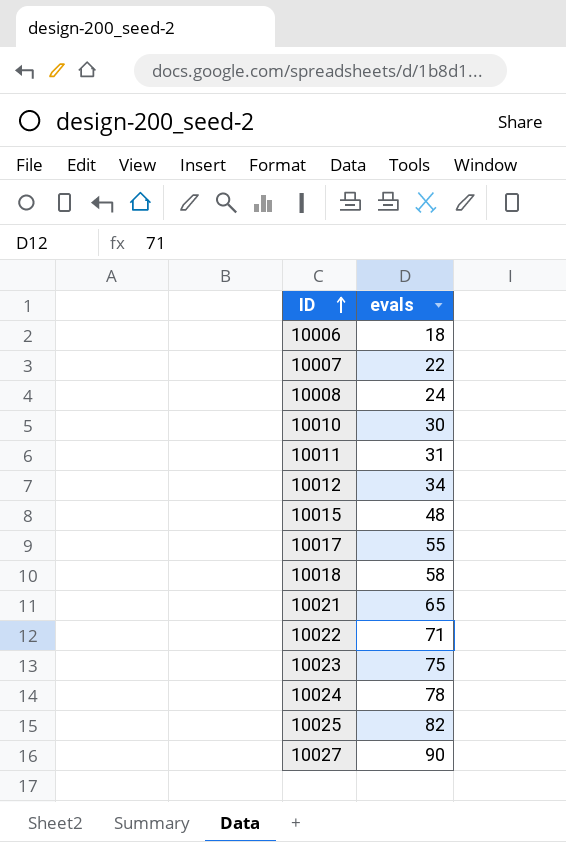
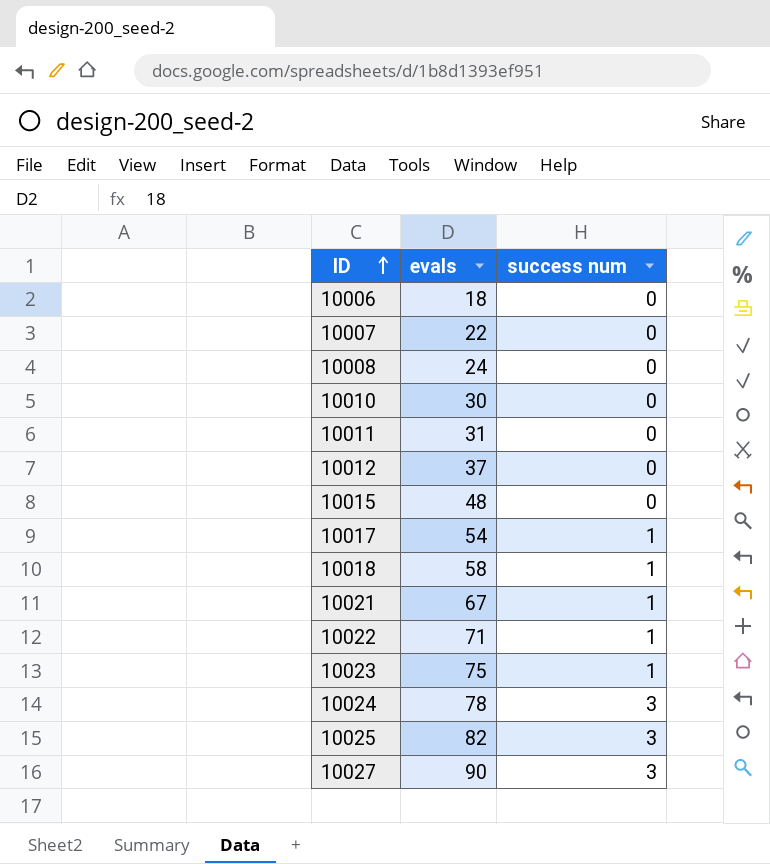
column success num | position: none -> 3
10012 | evals: 34 -> 37
10017 | evals: 55 -> 54
10021 | evals: 65 -> 67

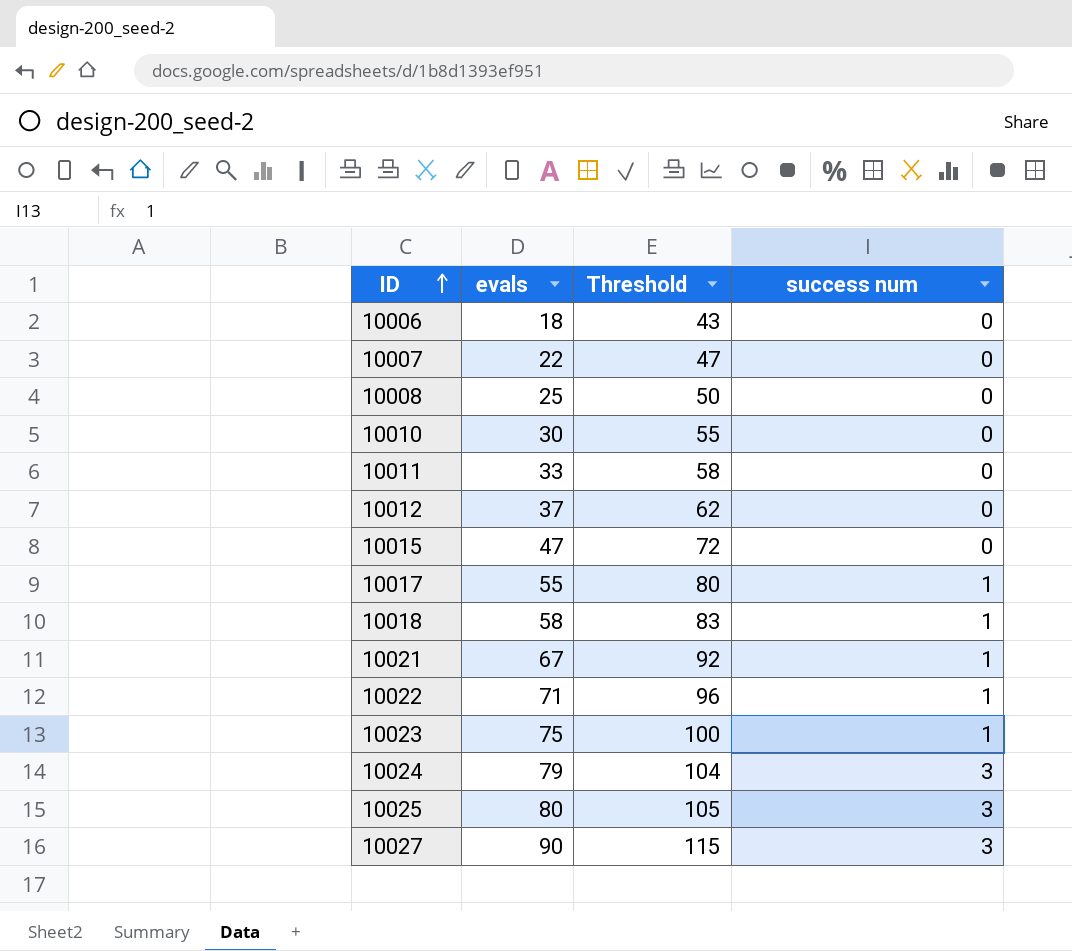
column Threshold | formula: none -> [evals] + 25
10008 | evals: 24 -> 25
10011 | evals: 31 -> 33
10015 | evals: 48 -> 47
10017 | evals: 54 -> 55
10024 | evals: 78 -> 79
10025 | evals: 82 -> 80

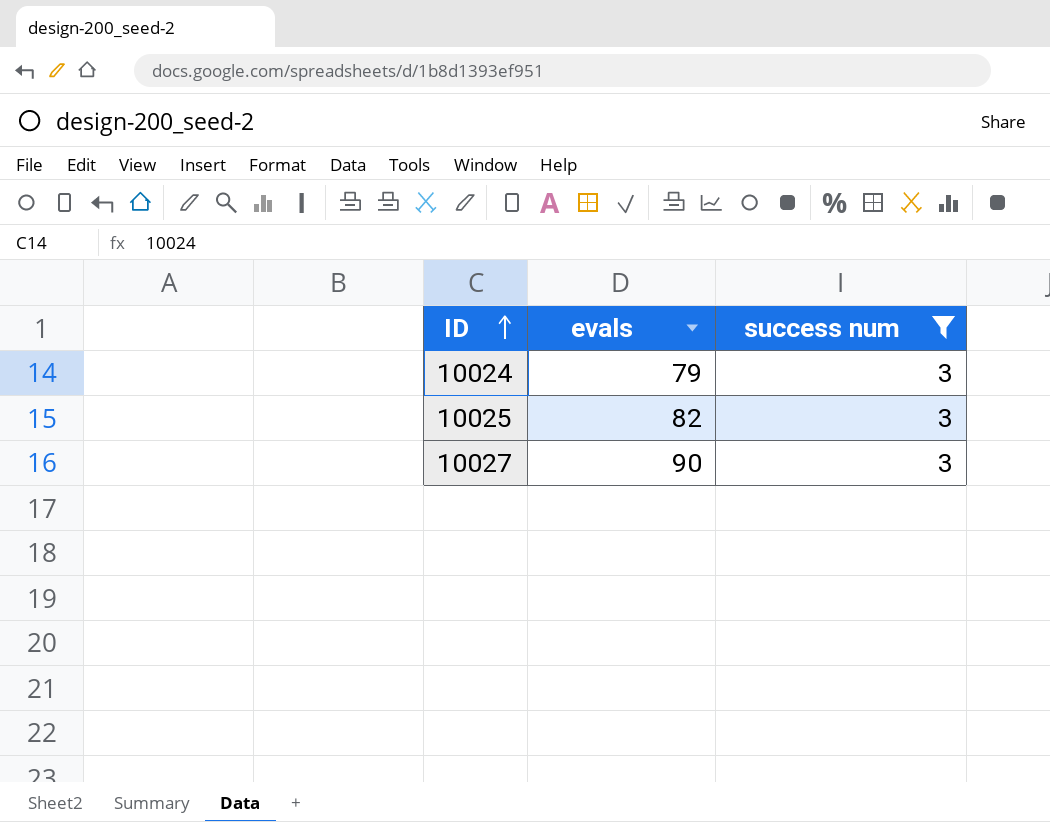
filter: none -> success num = 3
column Threshold | formula: [evals] + 25 -> none
10025 | evals: 80 -> 82

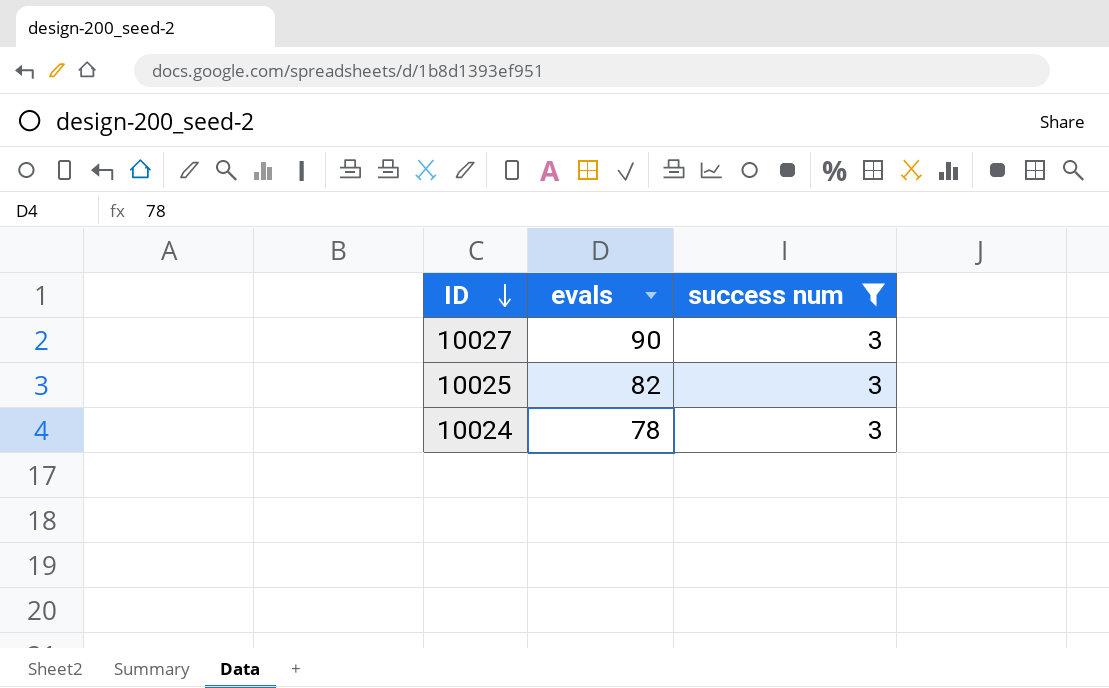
row order: ID ascending -> ID descending
10024 | evals: 79 -> 78

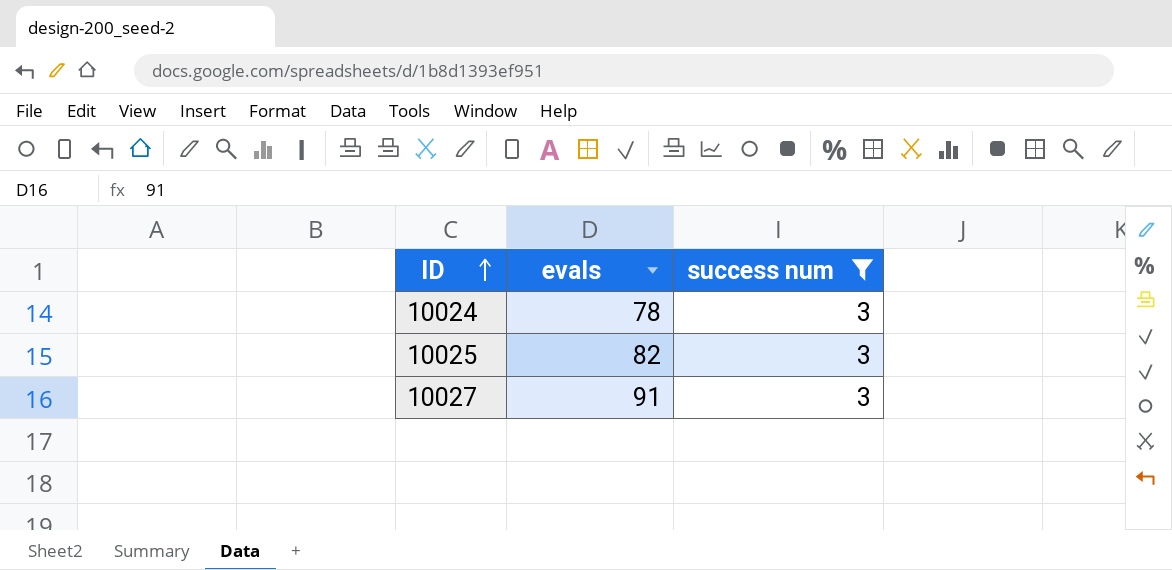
row order: ID descending -> ID ascending
10027 | evals: 90 -> 91

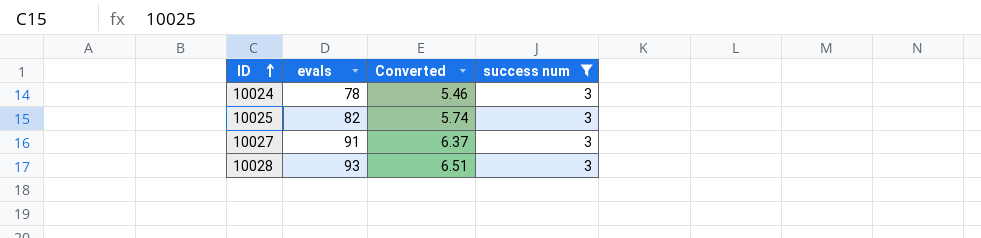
column Converted | formula: none -> [evals] * 0.07
row 10028: none -> 93 | 6.51 | 3

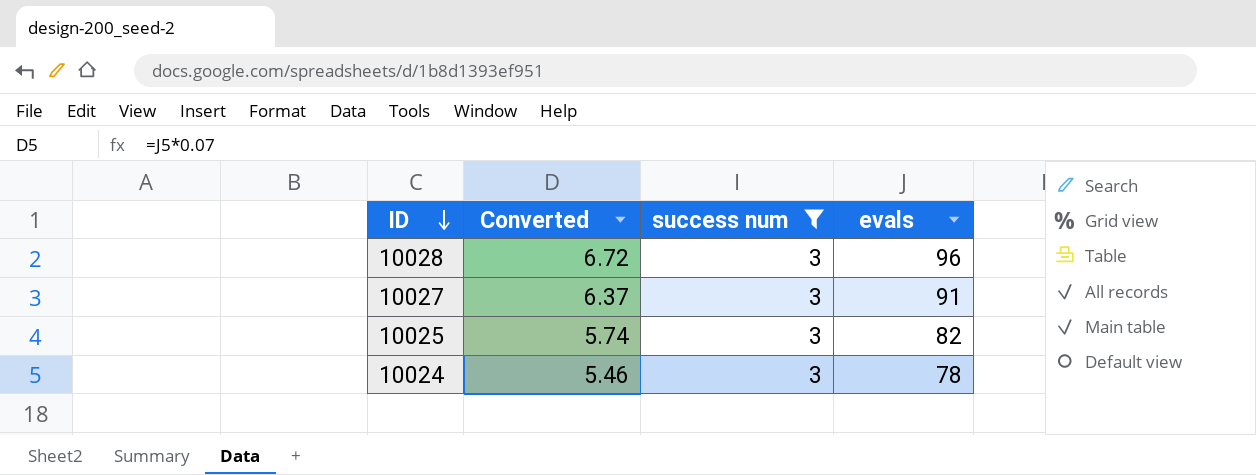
row order: ID ascending -> ID descending
column evals | position: 2 -> 4
10028 | Converted: 6.51 -> 6.72
10028 | evals: 93 -> 96

